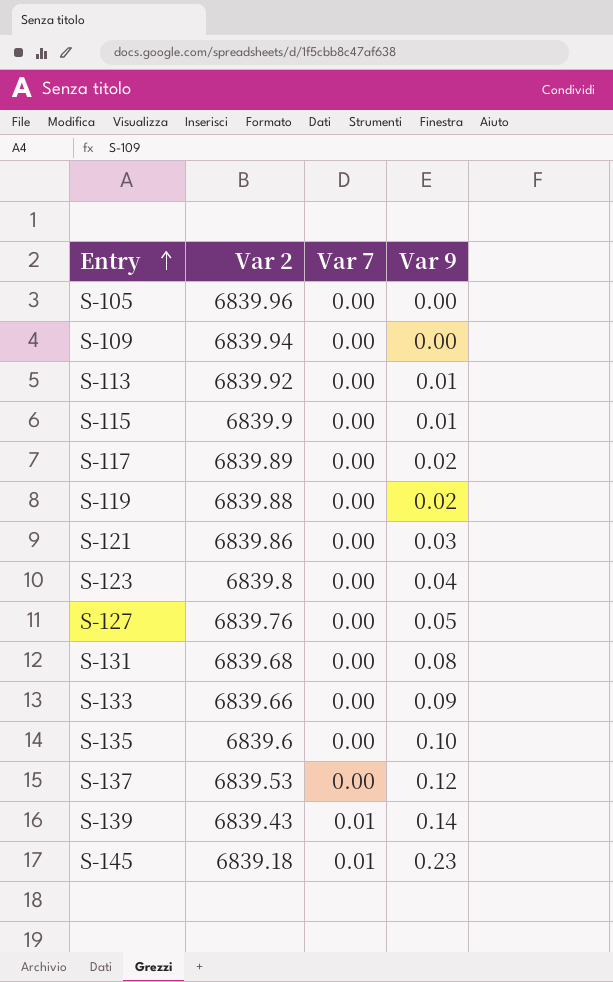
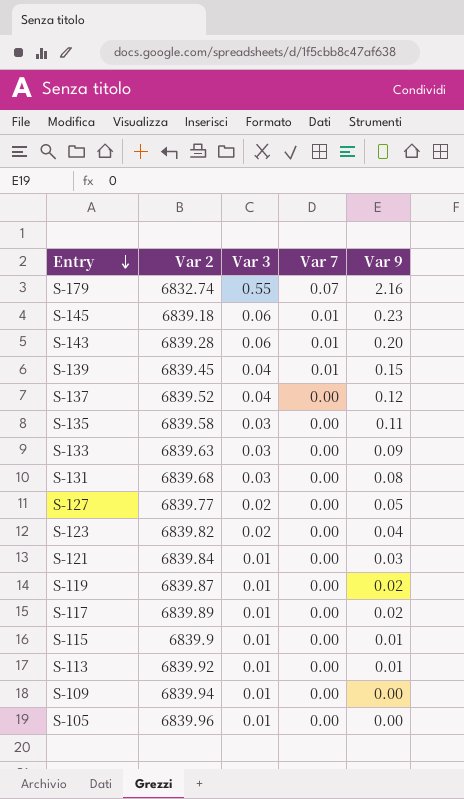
row order: Entry ascending -> Entry descending
column Var 3 | position: none -> 3
row S-179: none -> 6832.74 | 0.55 | 0.07 | 2.16
row S-143: none -> 6839.28 | 0.06 | 0.01 | 0.20
S-139 | Var 2: 6839.43 -> 6839.45
S-139 | Var 9: 0.14 -> 0.15
S-137 | Var 2: 6839.53 -> 6839.52
S-135 | Var 2: 6839.6 -> 6839.58
S-135 | Var 9: 0.10 -> 0.11
S-133 | Var 2: 6839.66 -> 6839.63
S-127 | Var 2: 6839.76 -> 6839.77
S-123 | Var 2: 6839.8 -> 6839.82
S-121 | Var 2: 6839.86 -> 6839.84
S-119 | Var 2: 6839.88 -> 6839.87

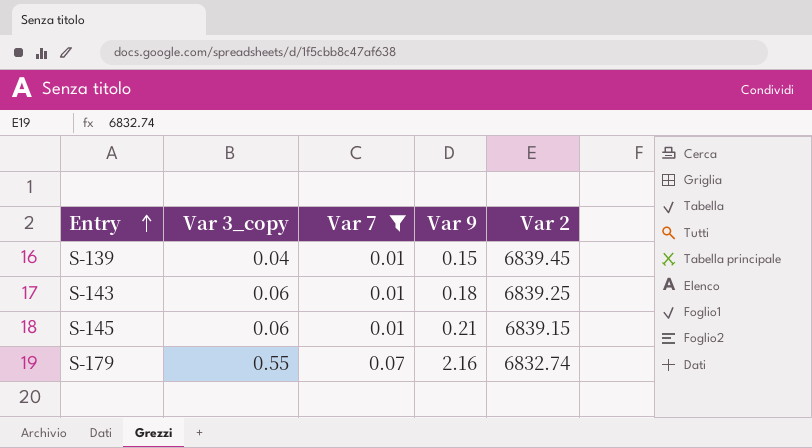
filter: none -> Var 7 != 0.00
row order: Entry descending -> Entry ascending
column name: Var 3 -> Var 3_copy
column Var 2 | position: 2 -> 5
S-143 | Var 9: 0.20 -> 0.18
S-143 | Var 2: 6839.28 -> 6839.25
S-145 | Var 9: 0.23 -> 0.21
S-145 | Var 2: 6839.18 -> 6839.15

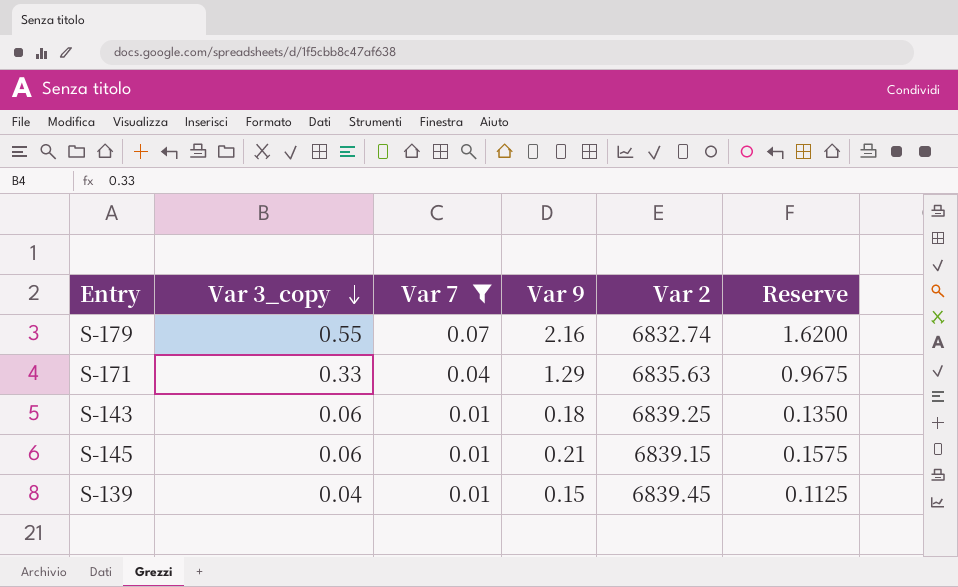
row order: Entry ascending -> Var 3_copy descending
column Reserve | formula: none -> [Var 9] * 0.75
row S-171: none -> 0.33 | 0.04 | 1.29 | 6835.63 | 0.9675

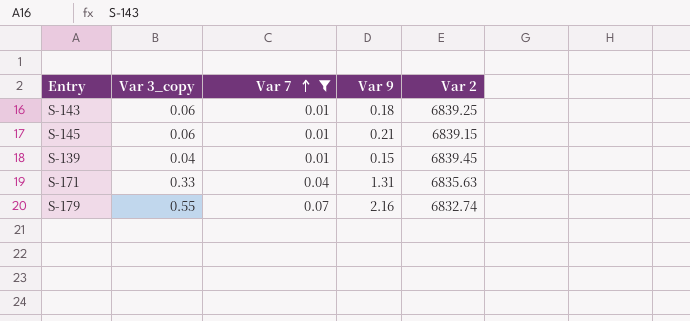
row order: Var 3_copy descending -> Var 7 ascending
column Reserve | formula: [Var 9] * 0.75 -> none
S-171 | Var 9: 1.29 -> 1.31

